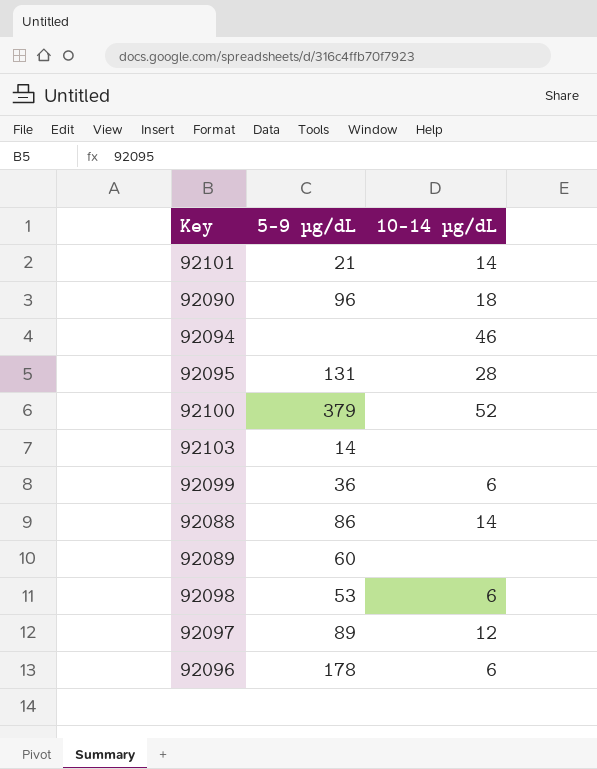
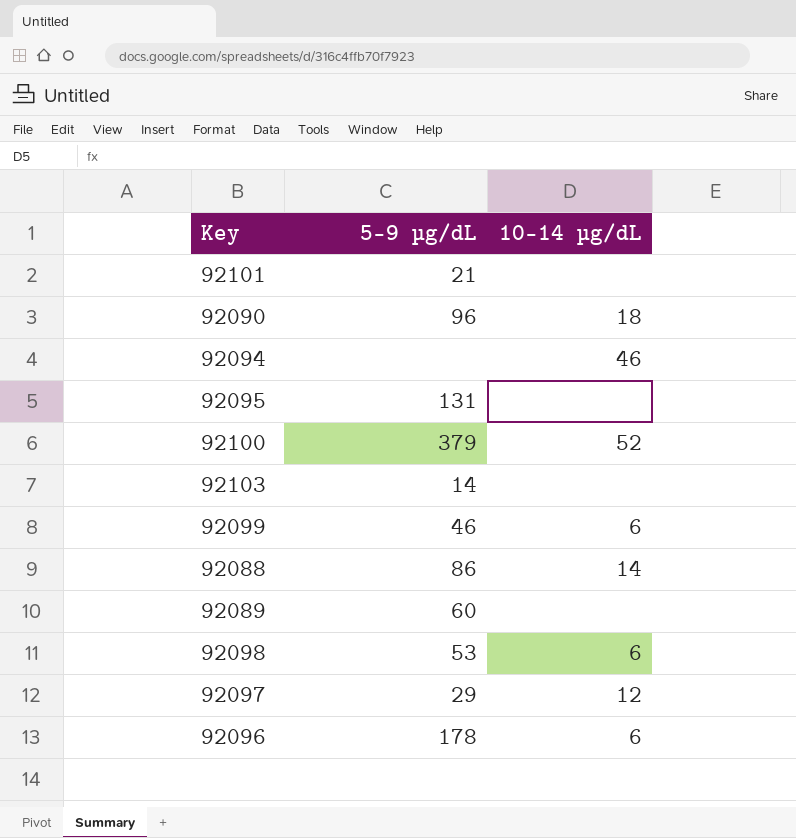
92101 | 10-14 µg/dL: 14 -> none
92095 | 10-14 µg/dL: 28 -> none
92099 | 5-9 µg/dL: 36 -> 46
92097 | 5-9 µg/dL: 89 -> 29

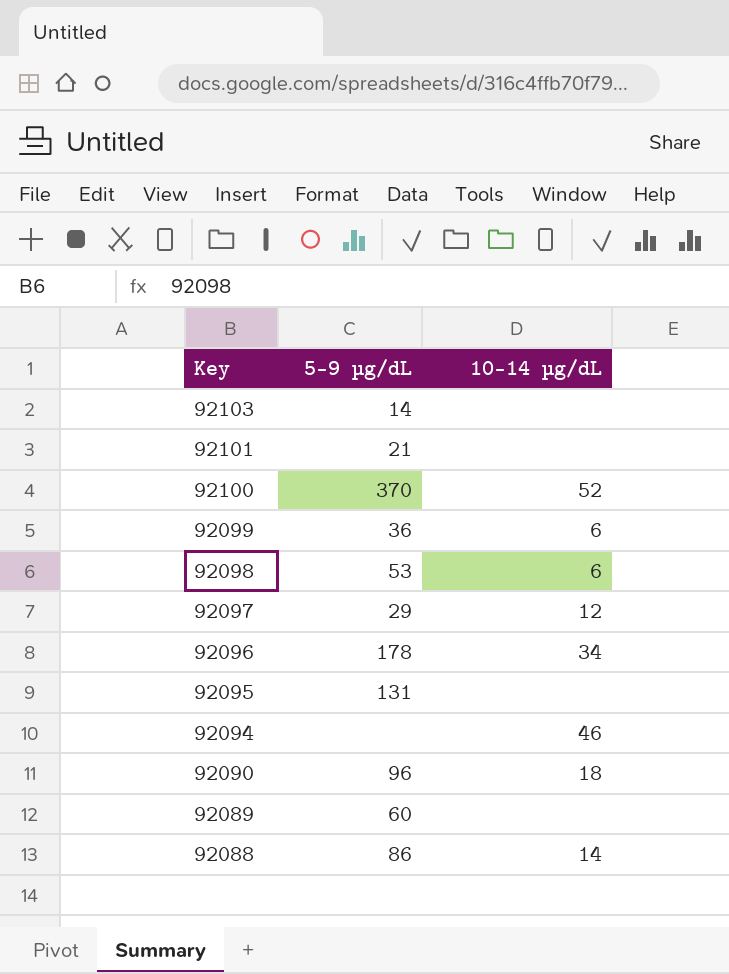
row order: none -> Key descending
92100 | 5-9 µg/dL: 379 -> 370
92099 | 5-9 µg/dL: 46 -> 36
92096 | 10-14 µg/dL: 6 -> 34

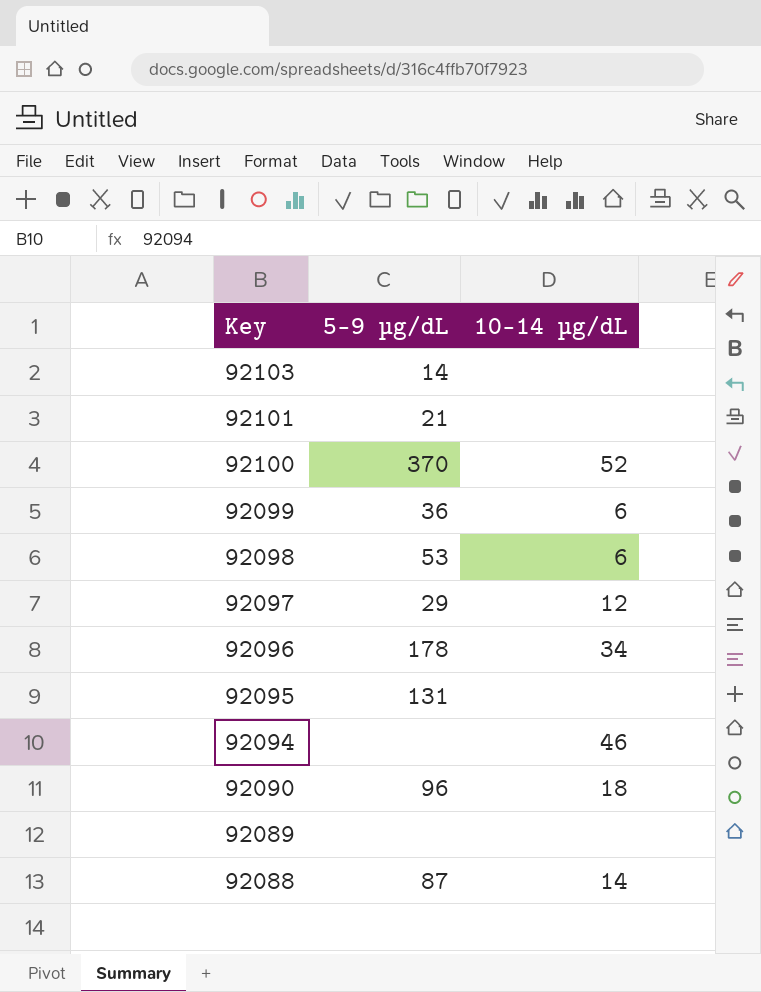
92089 | 5-9 µg/dL: 60 -> none
92088 | 5-9 µg/dL: 86 -> 87

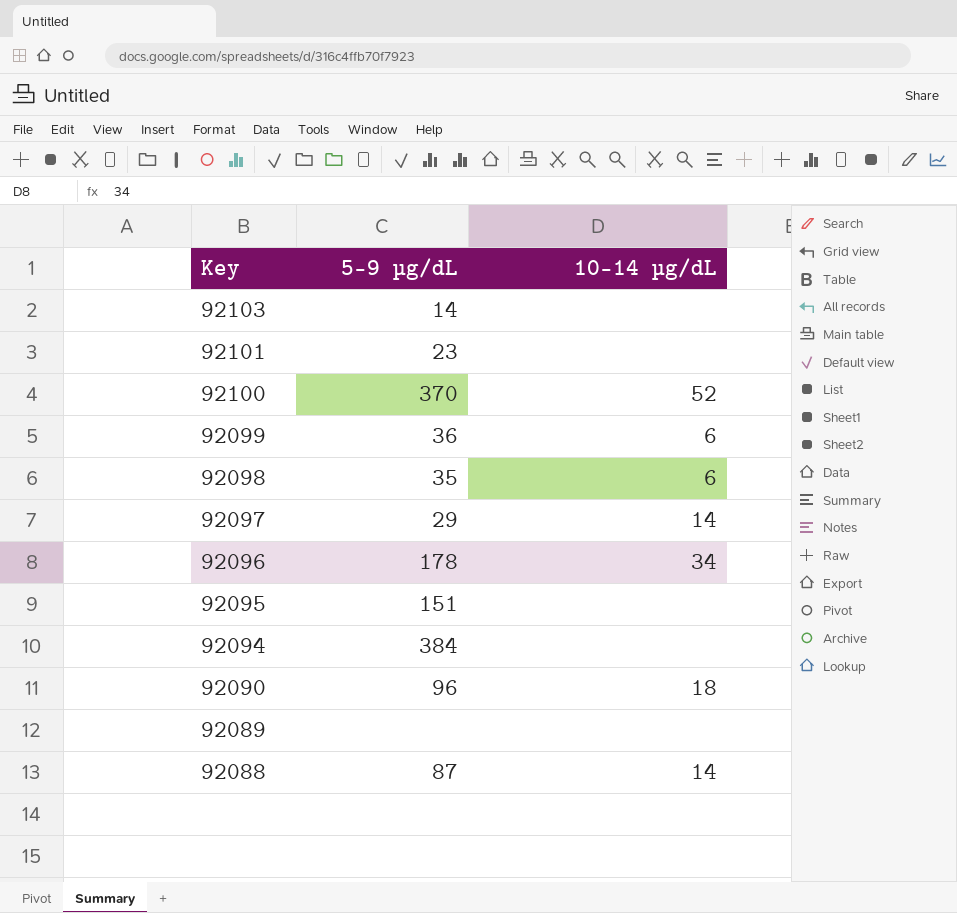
92101 | 5-9 µg/dL: 21 -> 23
92098 | 5-9 µg/dL: 53 -> 35
92097 | 10-14 µg/dL: 12 -> 14
92095 | 5-9 µg/dL: 131 -> 151
92094 | 5-9 µg/dL: none -> 384
92094 | 10-14 µg/dL: 46 -> none

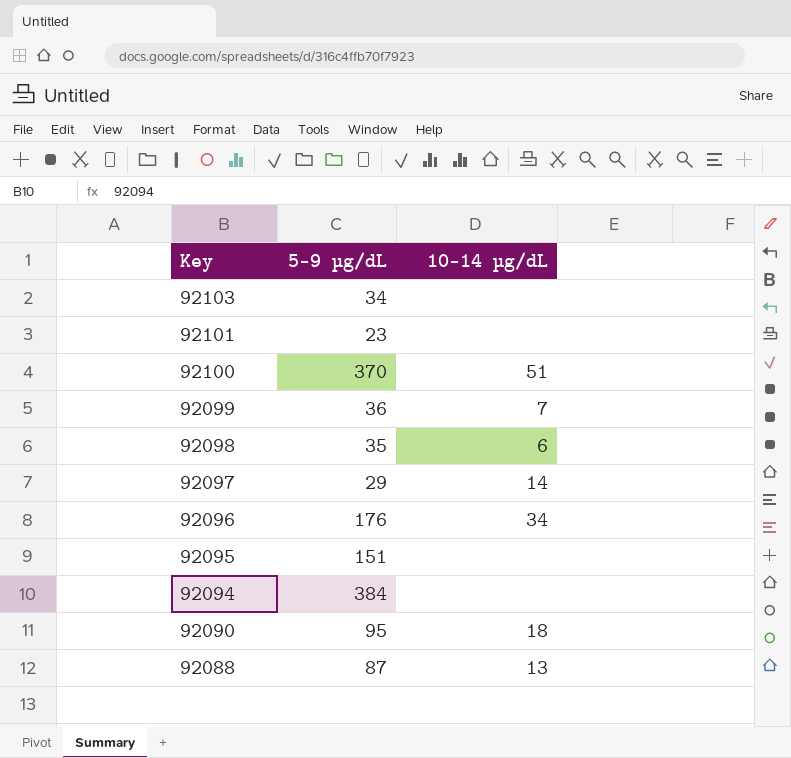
row 92089: none | none -> none
92103 | 5-9 µg/dL: 14 -> 34
92100 | 10-14 µg/dL: 52 -> 51
92099 | 10-14 µg/dL: 6 -> 7
92096 | 5-9 µg/dL: 178 -> 176
92090 | 5-9 µg/dL: 96 -> 95
92088 | 10-14 µg/dL: 14 -> 13

